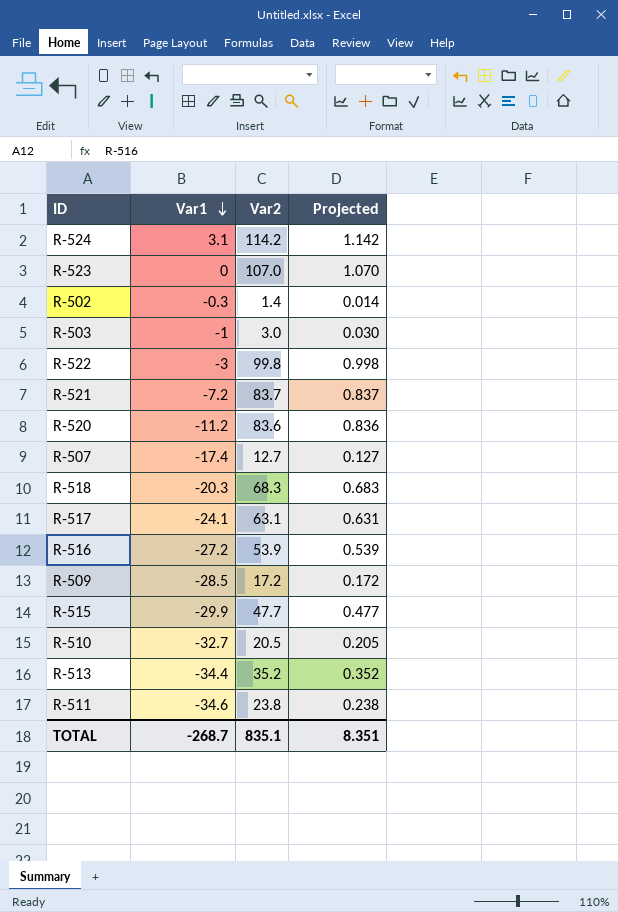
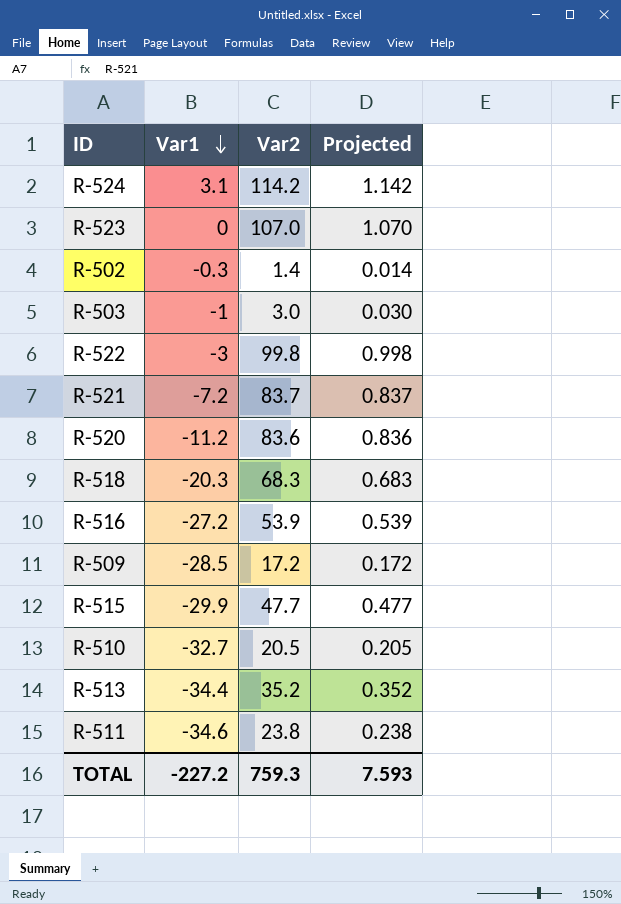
row R-507: -17.4 | 12.7 | 0.127 -> none
row R-517: -24.1 | 63.1 | 0.631 -> none
TOTAL | Var1: -268.7 -> -227.2
TOTAL | Var2: 835.1 -> 759.3
TOTAL | Projected: 8.351 -> 7.593

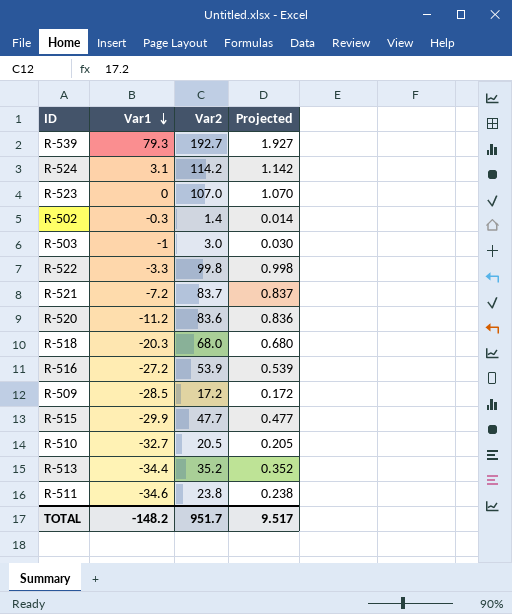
row R-539: none -> 79.3 | 192.7 | 1.927
R-522 | Var1: -3 -> -3.3
R-518 | Var2: 68.3 -> 68.0
R-518 | Projected: 0.683 -> 0.680
TOTAL | Var1: -227.2 -> -148.2
TOTAL | Var2: 759.3 -> 951.7
TOTAL | Projected: 7.593 -> 9.517

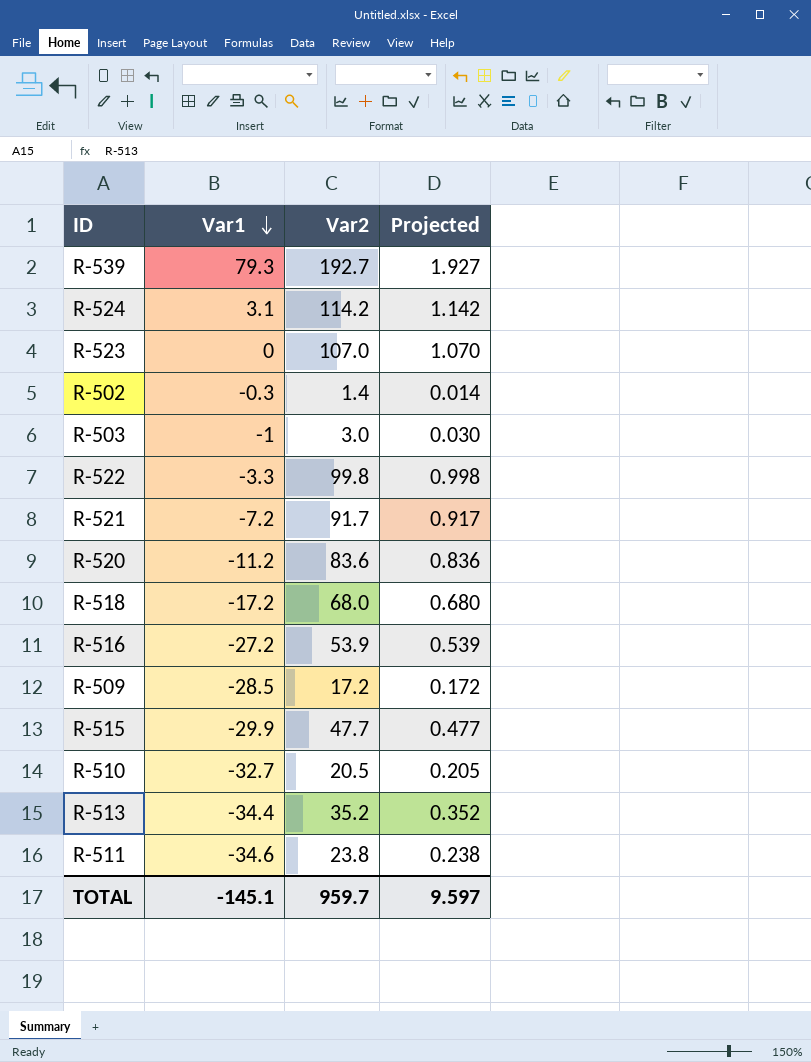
R-521 | Var2: 83.7 -> 91.7
R-521 | Projected: 0.837 -> 0.917
R-518 | Var1: -20.3 -> -17.2
TOTAL | Var1: -148.2 -> -145.1
TOTAL | Var2: 951.7 -> 959.7
TOTAL | Projected: 9.517 -> 9.597

